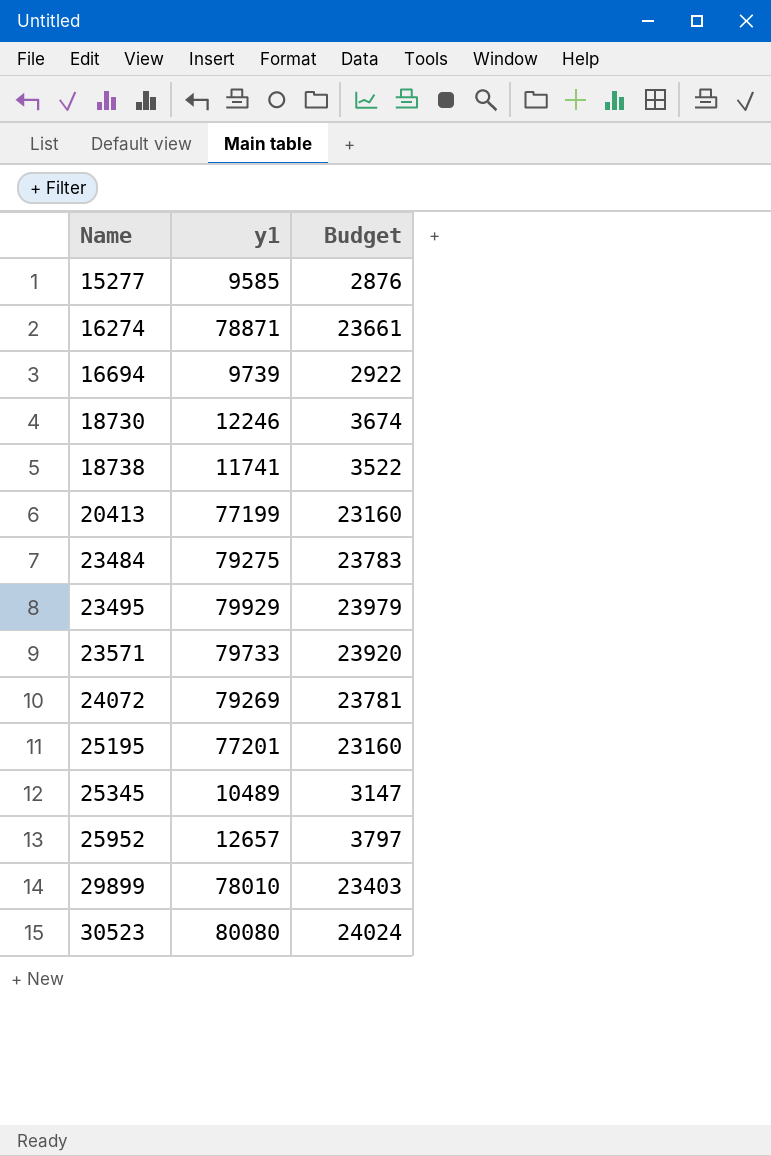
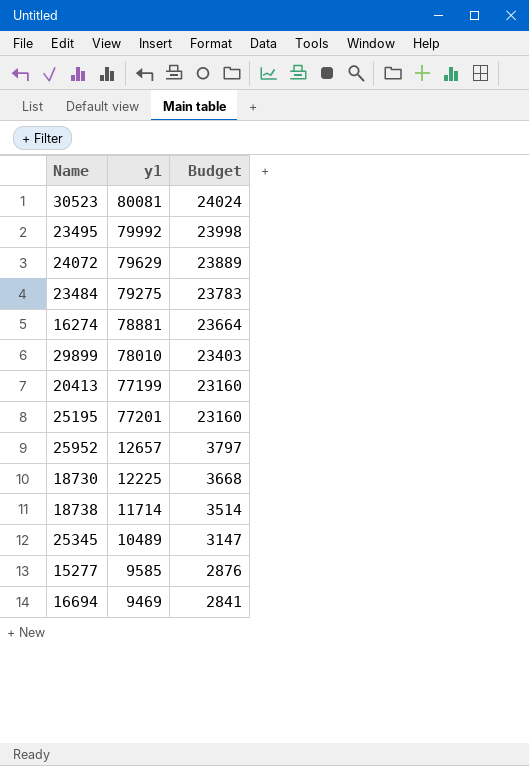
row order: Name ascending -> Budget descending
row 23571: 79733 | 23920 -> none
30523 | y1: 80080 -> 80081
23495 | y1: 79929 -> 79992
23495 | Budget: 23979 -> 23998
24072 | y1: 79269 -> 79629
24072 | Budget: 23781 -> 23889
16274 | y1: 78871 -> 78881
16274 | Budget: 23661 -> 23664
18730 | y1: 12246 -> 12225
18730 | Budget: 3674 -> 3668
18738 | y1: 11741 -> 11714
18738 | Budget: 3522 -> 3514
16694 | y1: 9739 -> 9469
16694 | Budget: 2922 -> 2841

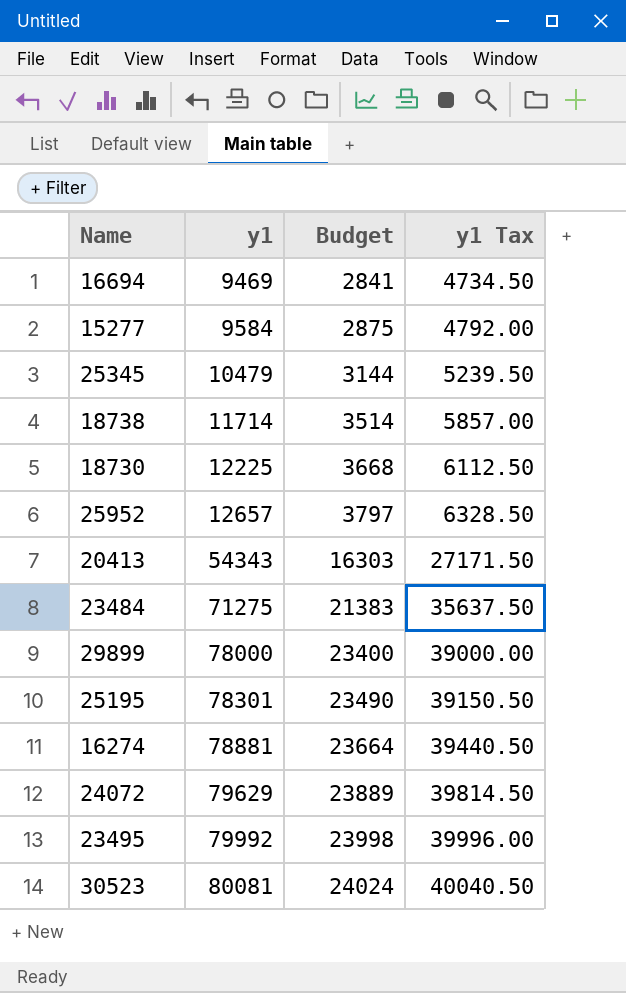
row order: Budget descending -> y1 ascending
column y1 Tax | formula: none -> [y1] * 0.5
15277 | y1: 9585 -> 9584
15277 | Budget: 2876 -> 2875
25345 | y1: 10489 -> 10479
25345 | Budget: 3147 -> 3144
20413 | y1: 77199 -> 54343
20413 | Budget: 23160 -> 16303
23484 | y1: 79275 -> 71275
23484 | Budget: 23783 -> 21383
29899 | y1: 78010 -> 78000
29899 | Budget: 23403 -> 23400
25195 | y1: 77201 -> 78301
25195 | Budget: 23160 -> 23490

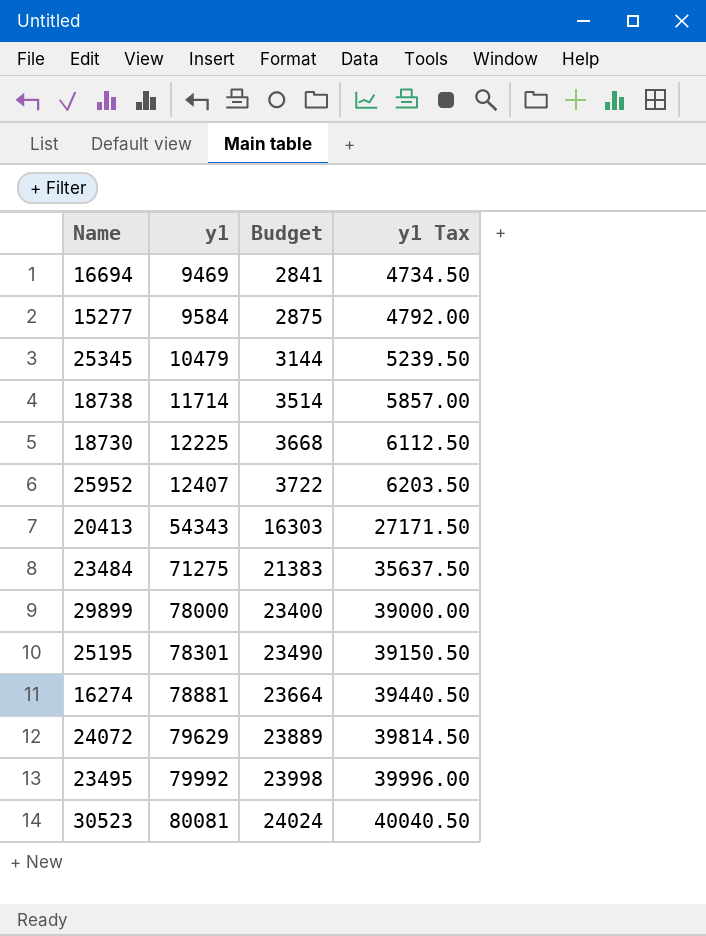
25952 | y1: 12657 -> 12407
25952 | Budget: 3797 -> 3722
25952 | y1 Tax: 6328.50 -> 6203.50

